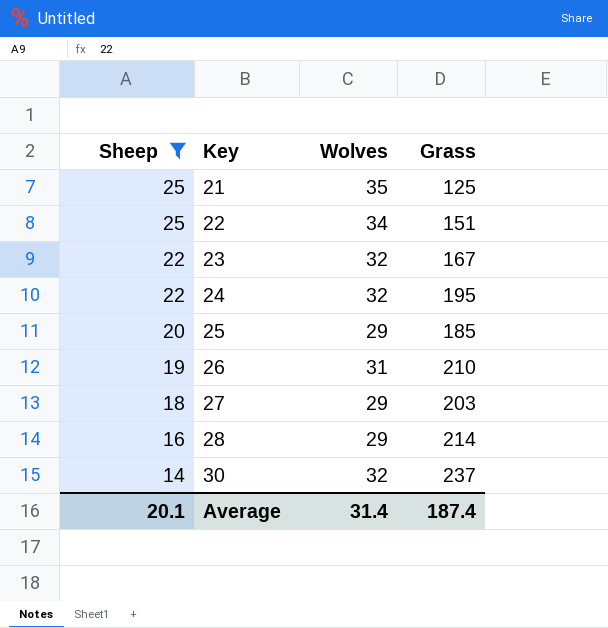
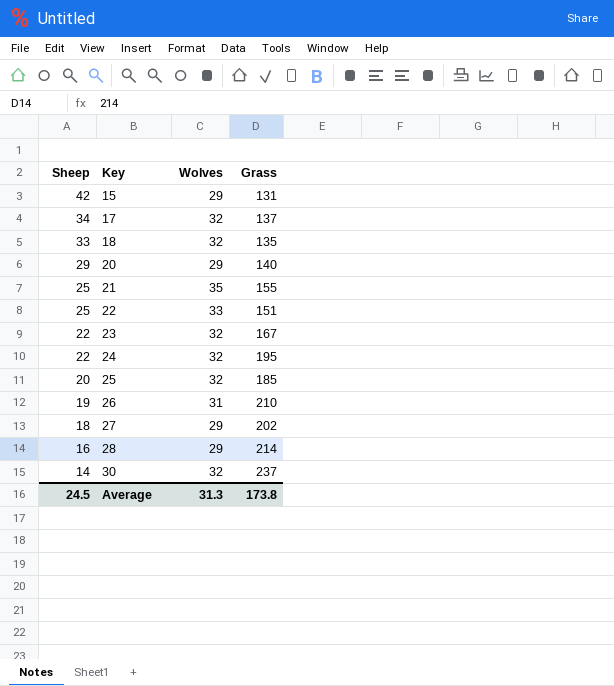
filter: Sheep <= 25 -> none
21 | Grass: 125 -> 155
22 | Wolves: 34 -> 33
25 | Wolves: 29 -> 32
27 | Grass: 203 -> 202
Average | Sheep: 20.1 -> 24.5
Average | Wolves: 31.4 -> 31.3
Average | Grass: 187.4 -> 173.8

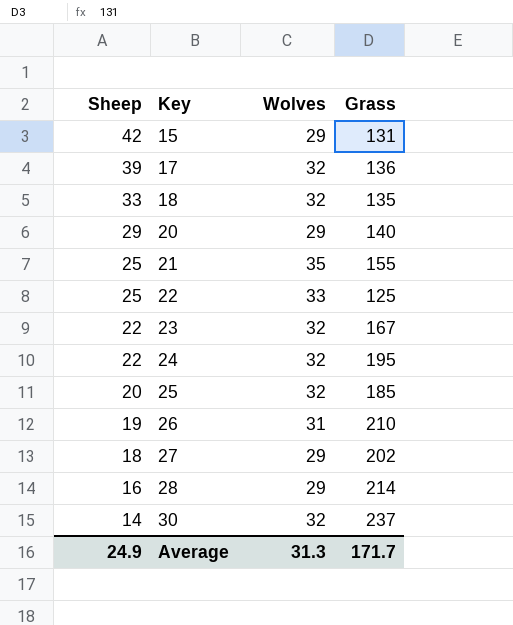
17 | Sheep: 34 -> 39
17 | Grass: 137 -> 136
22 | Grass: 151 -> 125
Average | Sheep: 24.5 -> 24.9
Average | Grass: 173.8 -> 171.7

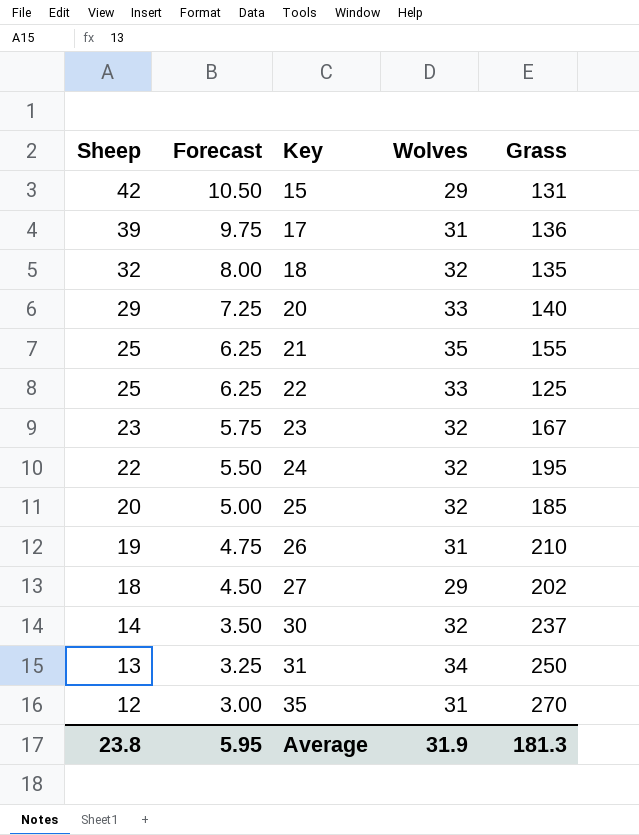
column Forecast | formula: none -> [Sheep] * 0.25
row 28: 16 | 29 | 214 -> none
17 | Wolves: 32 -> 31
18 | Sheep: 33 -> 32
20 | Wolves: 29 -> 33
23 | Sheep: 22 -> 23
row 31: none -> 13 | 3.25 | 34 | 250
row 35: none -> 12 | 3.00 | 31 | 270
Average | Sheep: 24.9 -> 23.8
Average | Wolves: 31.3 -> 31.9
Average | Grass: 171.7 -> 181.3

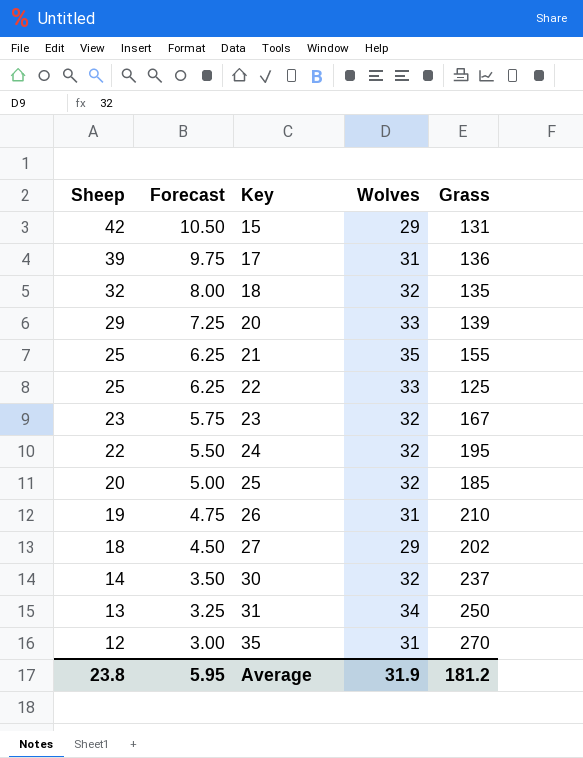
20 | Grass: 140 -> 139
Average | Grass: 181.3 -> 181.2

